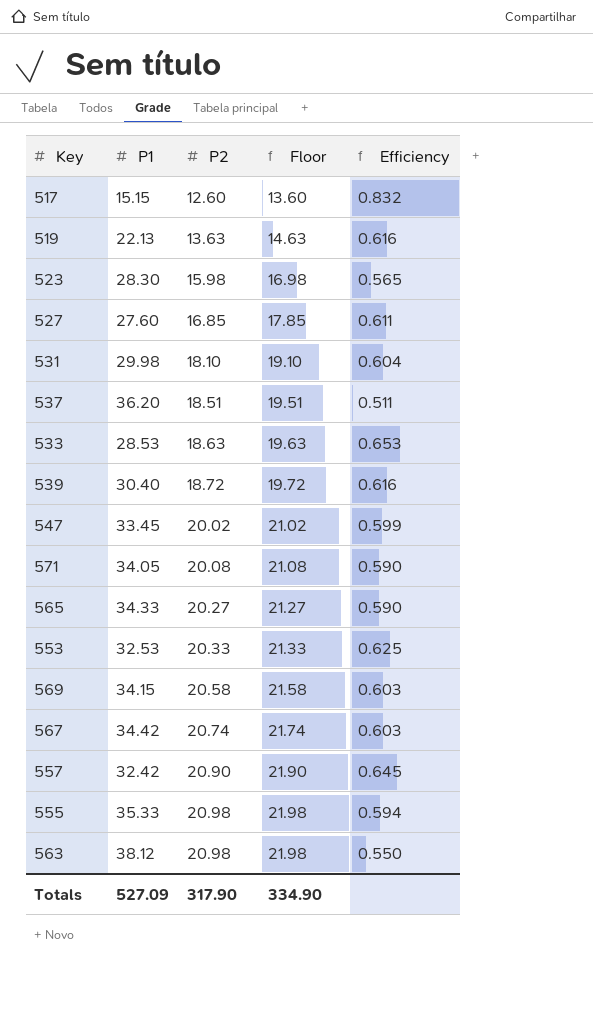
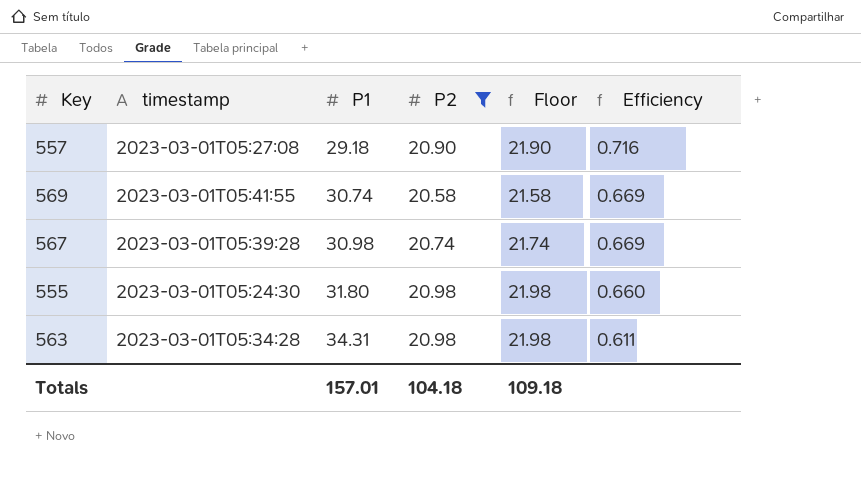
filter: none -> P2 >= 20.58
row order: P2 ascending -> P1 ascending
column timestamp | position: none -> 2
557 | P1: 32.42 -> 29.18
557 | Efficiency: 0.645 -> 0.716
569 | P1: 34.15 -> 30.74
569 | Efficiency: 0.603 -> 0.669
567 | P1: 34.42 -> 30.98
567 | Efficiency: 0.603 -> 0.669
555 | P1: 35.33 -> 31.80
555 | Efficiency: 0.594 -> 0.660
563 | P1: 38.12 -> 34.31
563 | Efficiency: 0.550 -> 0.611
Totals | P1: 527.09 -> 157.01
Totals | P2: 317.90 -> 104.18
Totals | Floor: 334.90 -> 109.18

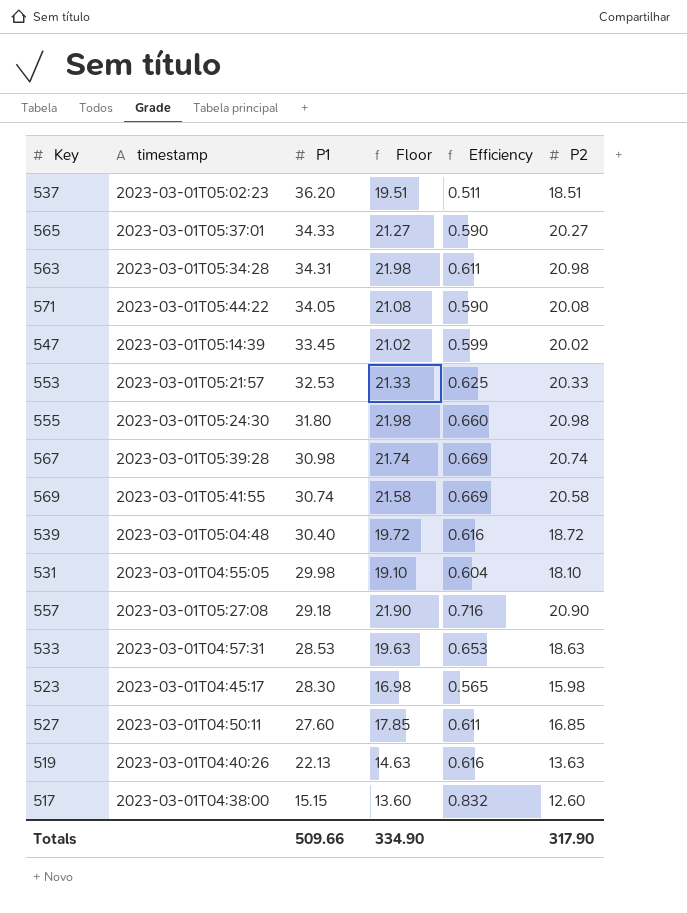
filter: P2 >= 20.58 -> none
row order: P1 ascending -> P1 descending
column P2 | position: 4 -> 6
Totals | P1: 157.01 -> 509.66
Totals | Floor: 109.18 -> 334.90
Totals | P2: 104.18 -> 317.90

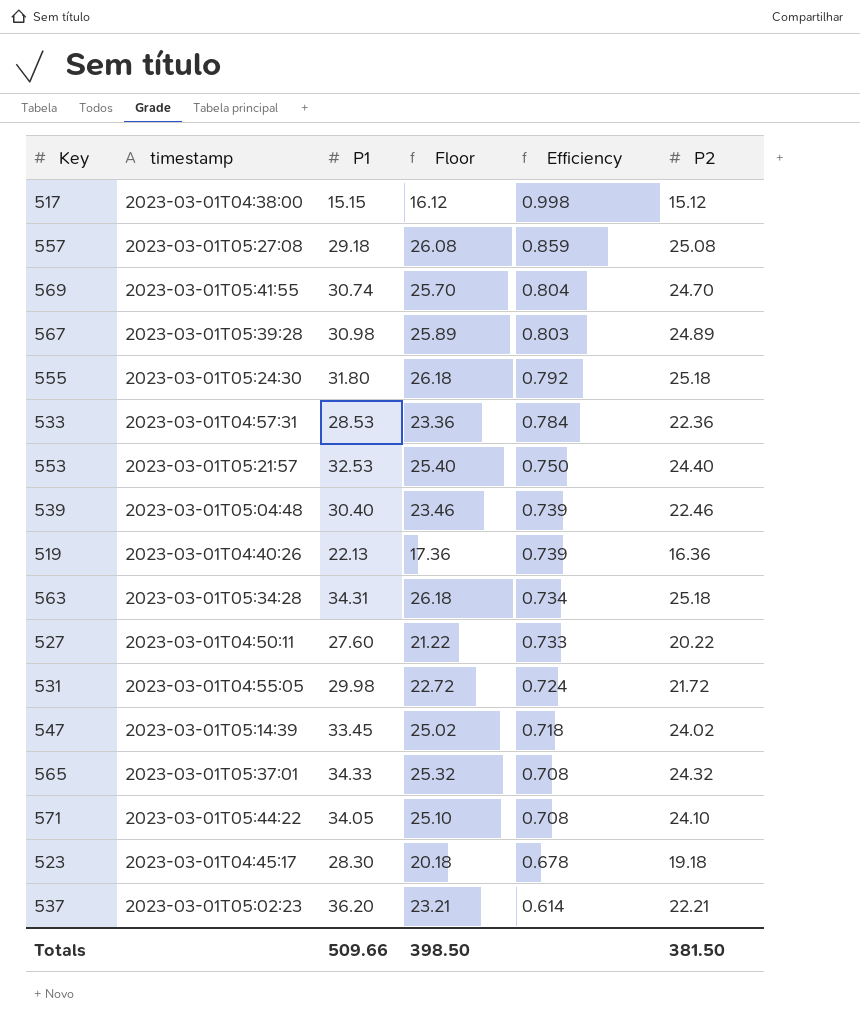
row order: P1 descending -> Efficiency descending
517 | Floor: 13.60 -> 16.12
517 | Efficiency: 0.832 -> 0.998
517 | P2: 12.60 -> 15.12
557 | Floor: 21.90 -> 26.08
557 | Efficiency: 0.716 -> 0.859
557 | P2: 20.90 -> 25.08
569 | Floor: 21.58 -> 25.70
569 | Efficiency: 0.669 -> 0.804
569 | P2: 20.58 -> 24.70
567 | Floor: 21.74 -> 25.89
567 | Efficiency: 0.669 -> 0.803
567 | P2: 20.74 -> 24.89
555 | Floor: 21.98 -> 26.18
555 | Efficiency: 0.660 -> 0.792
555 | P2: 20.98 -> 25.18
533 | Floor: 19.63 -> 23.36
533 | Efficiency: 0.653 -> 0.784
533 | P2: 18.63 -> 22.36
553 | Floor: 21.33 -> 25.40
553 | Efficiency: 0.625 -> 0.750
553 | P2: 20.33 -> 24.40
539 | Floor: 19.72 -> 23.46
539 | Efficiency: 0.616 -> 0.739
539 | P2: 18.72 -> 22.46
519 | Floor: 14.63 -> 17.36
519 | Efficiency: 0.616 -> 0.739
519 | P2: 13.63 -> 16.36
563 | Floor: 21.98 -> 26.18
563 | Efficiency: 0.611 -> 0.734
563 | P2: 20.98 -> 25.18
527 | Floor: 17.85 -> 21.22
527 | Efficiency: 0.611 -> 0.733
527 | P2: 16.85 -> 20.22
531 | Floor: 19.10 -> 22.72
531 | Efficiency: 0.604 -> 0.724
531 | P2: 18.10 -> 21.72
547 | Floor: 21.02 -> 25.02
547 | Efficiency: 0.599 -> 0.718
547 | P2: 20.02 -> 24.02
565 | Floor: 21.27 -> 25.32
565 | Efficiency: 0.590 -> 0.708
565 | P2: 20.27 -> 24.32
571 | Floor: 21.08 -> 25.10
571 | Efficiency: 0.590 -> 0.708
571 | P2: 20.08 -> 24.10
523 | Floor: 16.98 -> 20.18
523 | Efficiency: 0.565 -> 0.678
523 | P2: 15.98 -> 19.18
537 | Floor: 19.51 -> 23.21
537 | Efficiency: 0.511 -> 0.614
537 | P2: 18.51 -> 22.21
Totals | Floor: 334.90 -> 398.50
Totals | P2: 317.90 -> 381.50

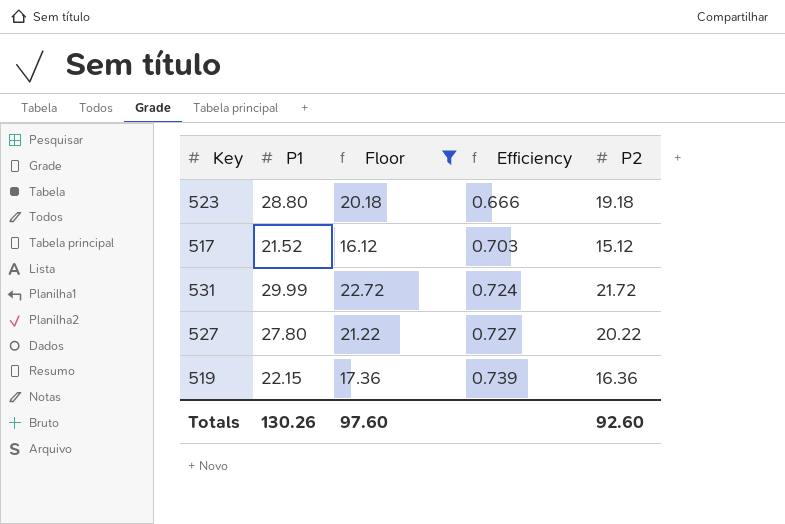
filter: none -> Floor <= 22.72
row order: Efficiency descending -> Efficiency ascending
column timestamp | position: 2 -> none
523 | P1: 28.30 -> 28.80
523 | Efficiency: 0.678 -> 0.666
517 | P1: 15.15 -> 21.52
517 | Efficiency: 0.998 -> 0.703
531 | P1: 29.98 -> 29.99
527 | P1: 27.60 -> 27.80
527 | Efficiency: 0.733 -> 0.727
519 | P1: 22.13 -> 22.15
Totals | P1: 509.66 -> 130.26
Totals | Floor: 398.50 -> 97.60
Totals | P2: 381.50 -> 92.60

